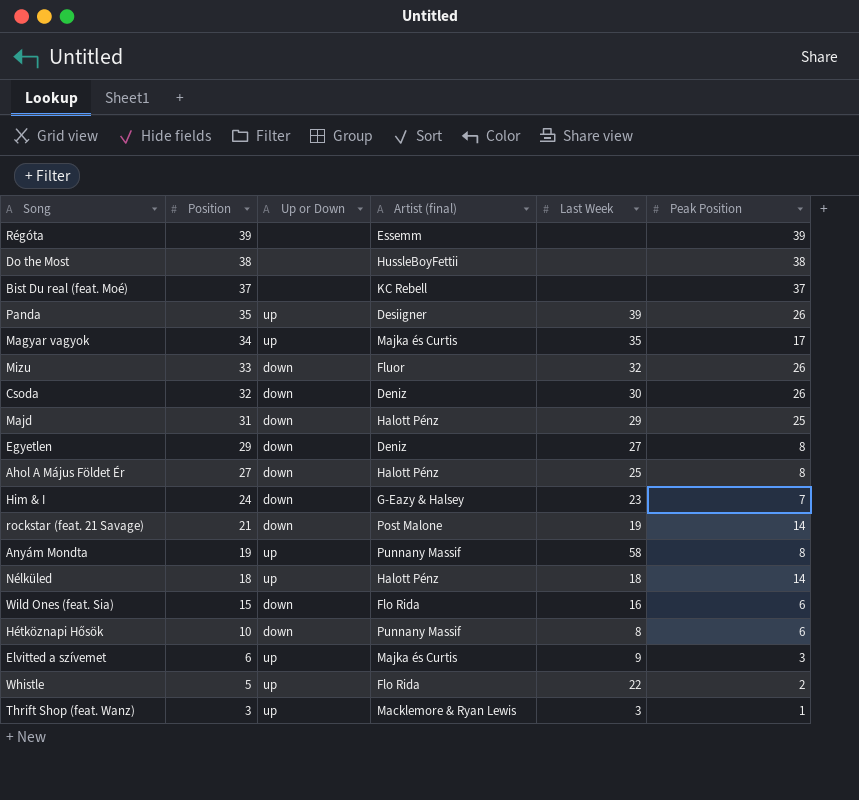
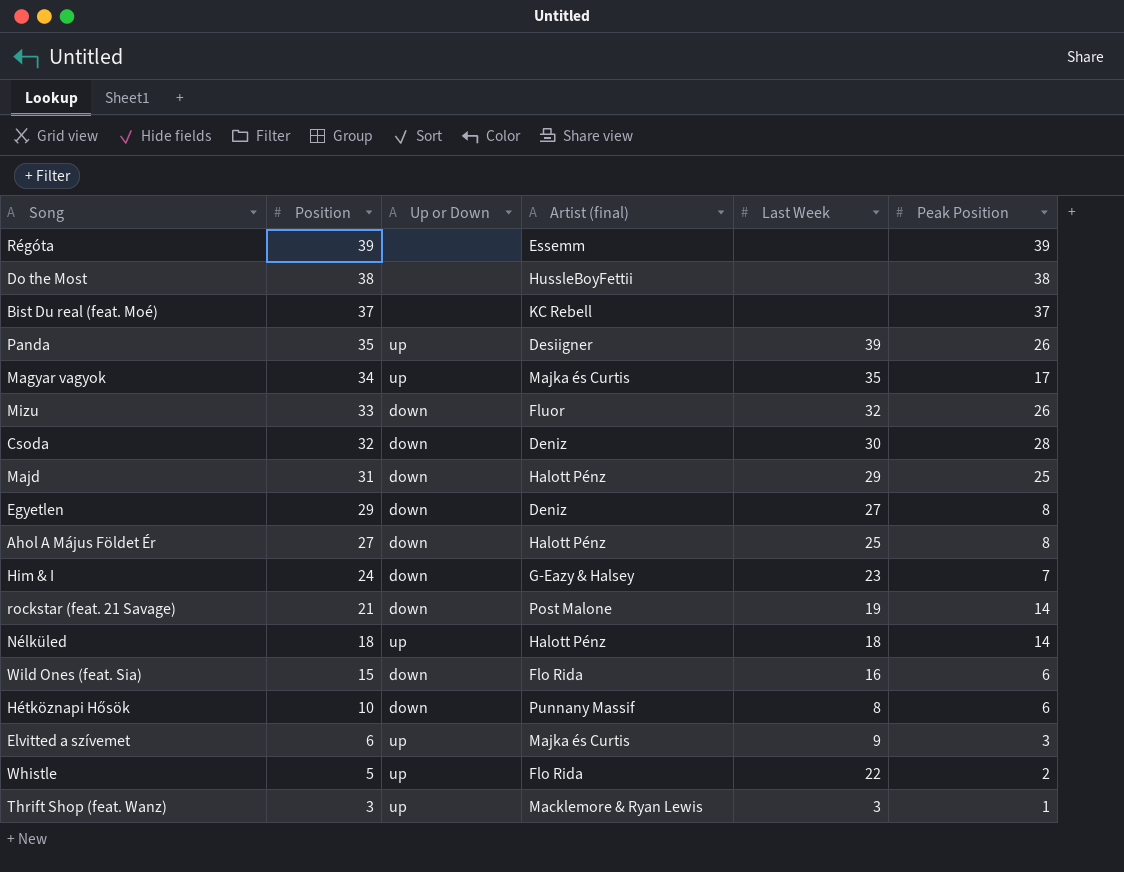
row Anyám Mondta: 19 | up | Punnany Massif | 58 | 8 -> none
Csoda | Peak Position: 26 -> 28

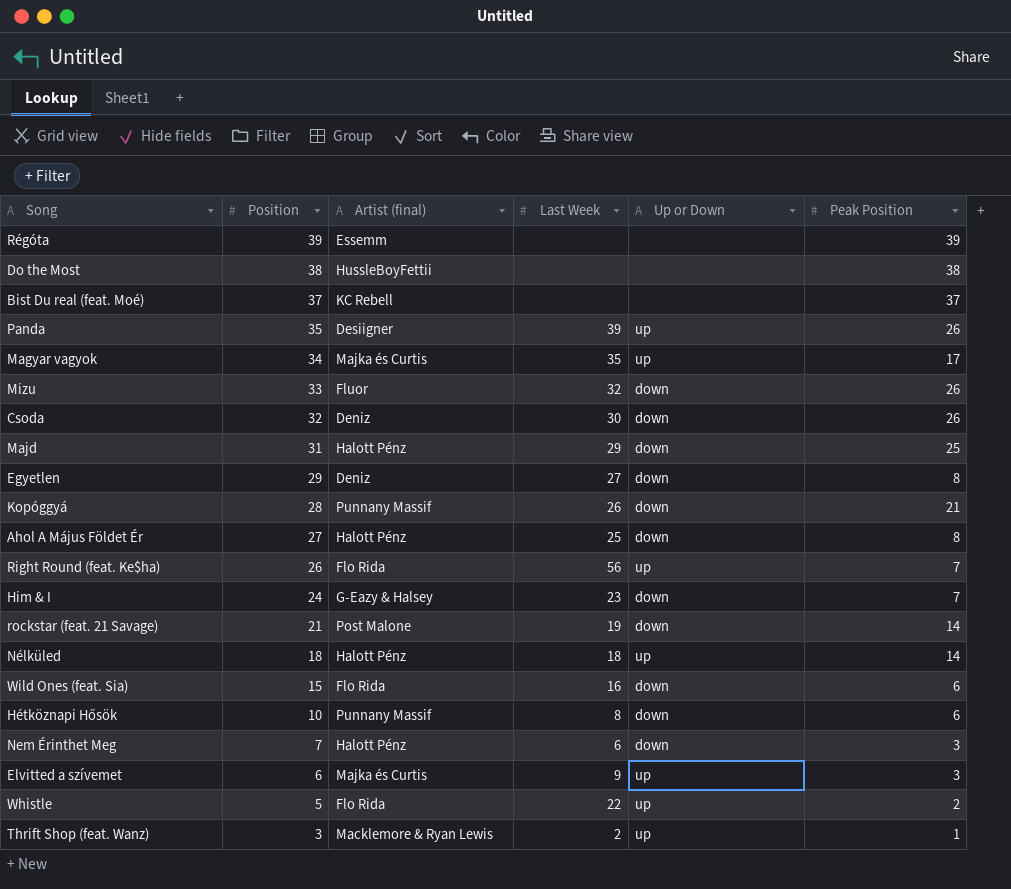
column Up or Down | position: 3 -> 5
Csoda | Peak Position: 28 -> 26
row Kopóggyá: none -> 28 | Punnany Massif | 26 | down | 21
row Right Round (feat. Ke$ha): none -> 26 | Flo Rida | 56 | up | 7
row Nem Érinthet Meg: none -> 7 | Halott Pénz | 6 | down | 3
Thrift Shop (feat. Wanz) | Last Week: 3 -> 2

